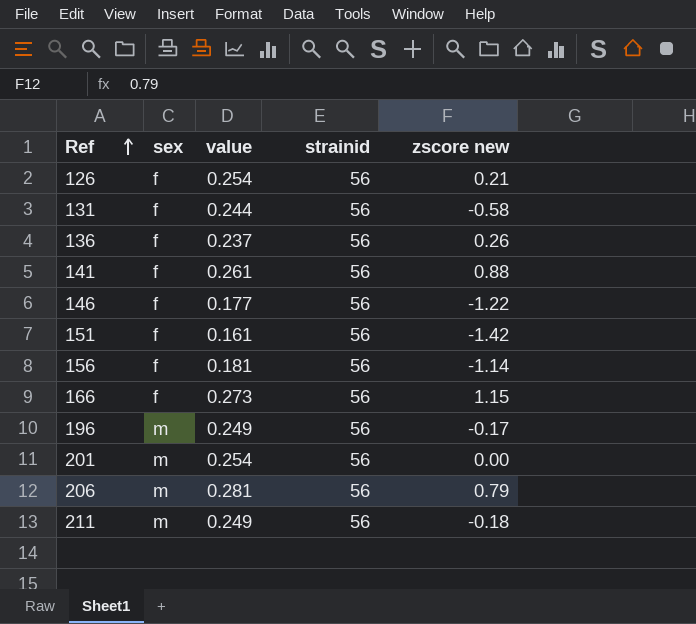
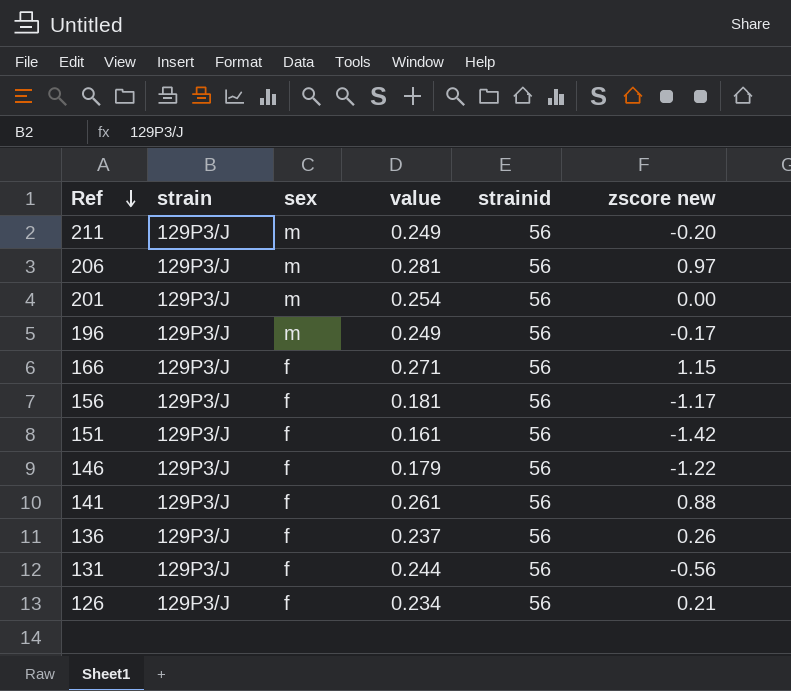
row order: Ref ascending -> Ref descending
column strain | position: none -> 2
211 | zscore new: -0.18 -> -0.20
206 | zscore new: 0.79 -> 0.97
166 | value: 0.273 -> 0.271
156 | zscore new: -1.14 -> -1.17
146 | value: 0.177 -> 0.179
131 | zscore new: -0.58 -> -0.56
126 | value: 0.254 -> 0.234

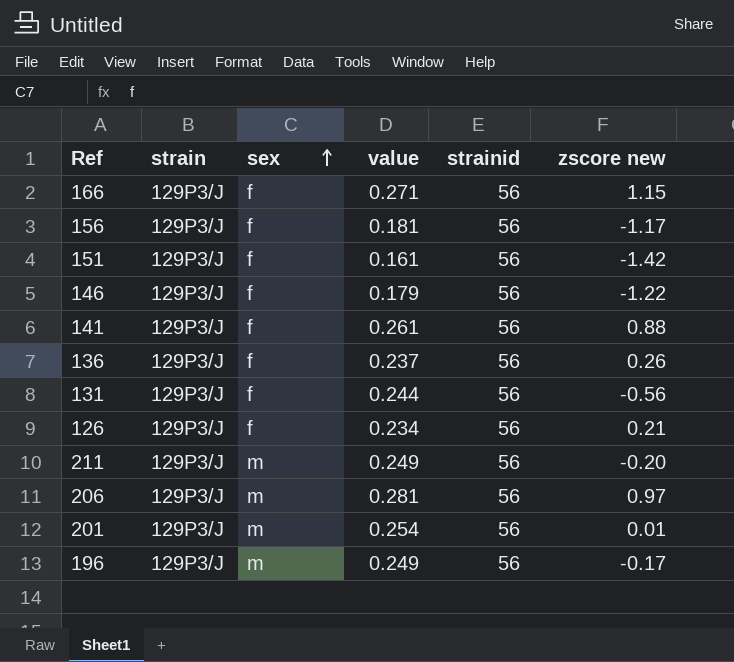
row order: Ref descending -> sex ascending
201 | zscore new: 0.00 -> 0.01

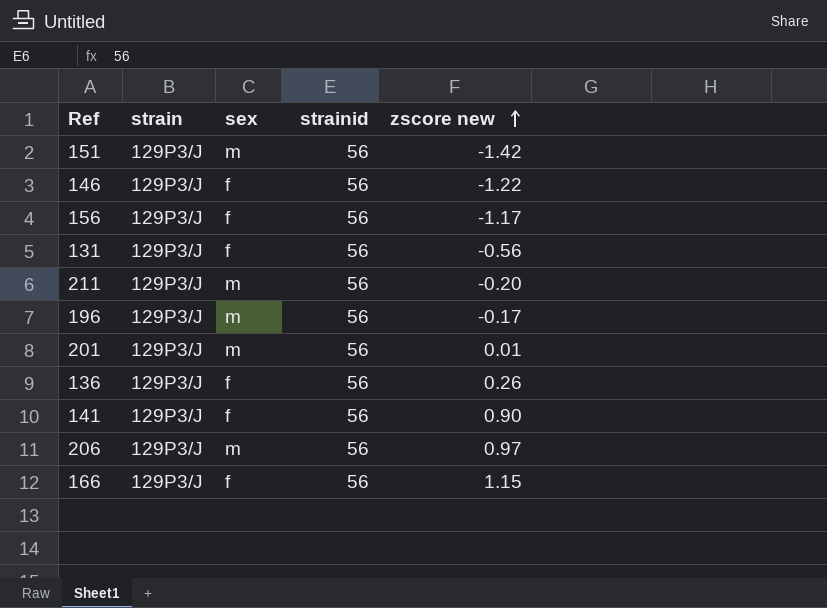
row order: sex ascending -> zscore new ascending
column value | position: 4 -> none
row 126: 129P3/J | f | 0.234 | 56 | 0.21 -> none
151 | sex: f -> m
141 | zscore new: 0.88 -> 0.90

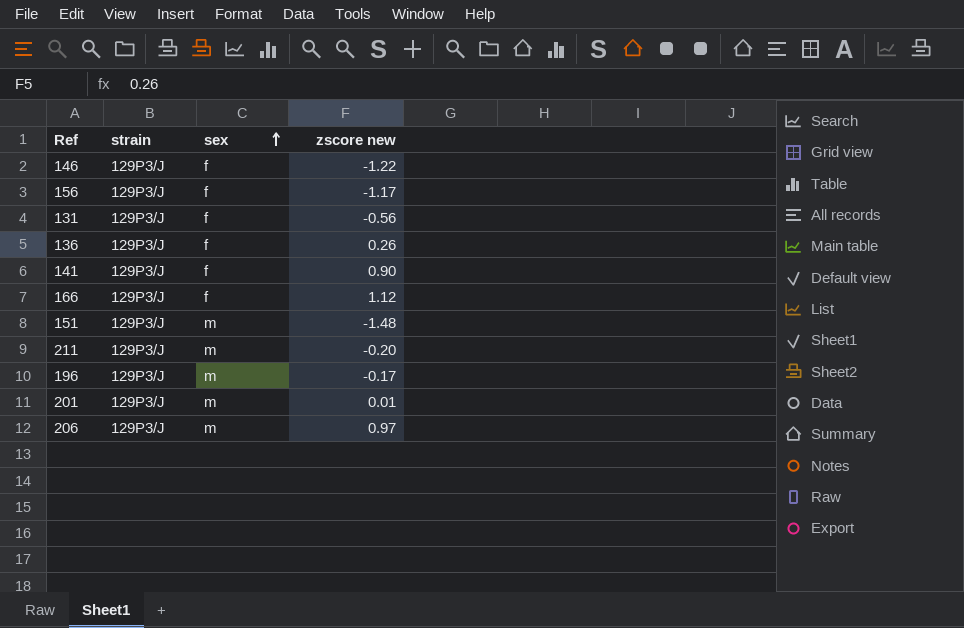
row order: zscore new ascending -> sex ascending
column strainid | position: 4 -> none
166 | zscore new: 1.15 -> 1.12
151 | zscore new: -1.42 -> -1.48

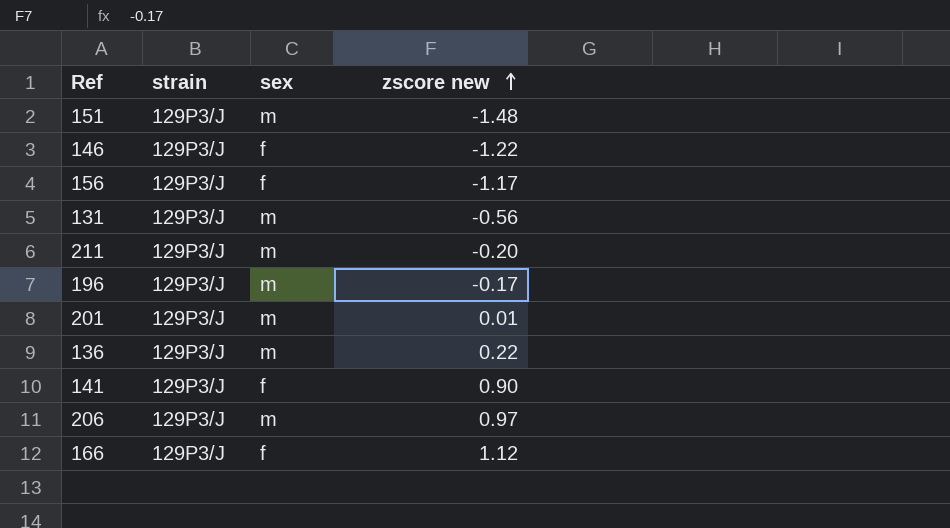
row order: sex ascending -> zscore new ascending
131 | sex: f -> m
136 | sex: f -> m
136 | zscore new: 0.26 -> 0.22

